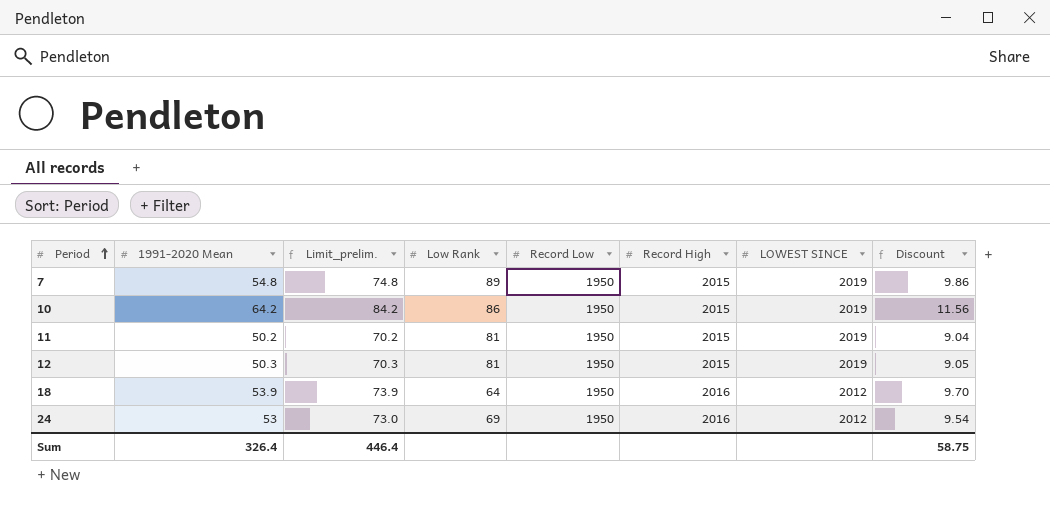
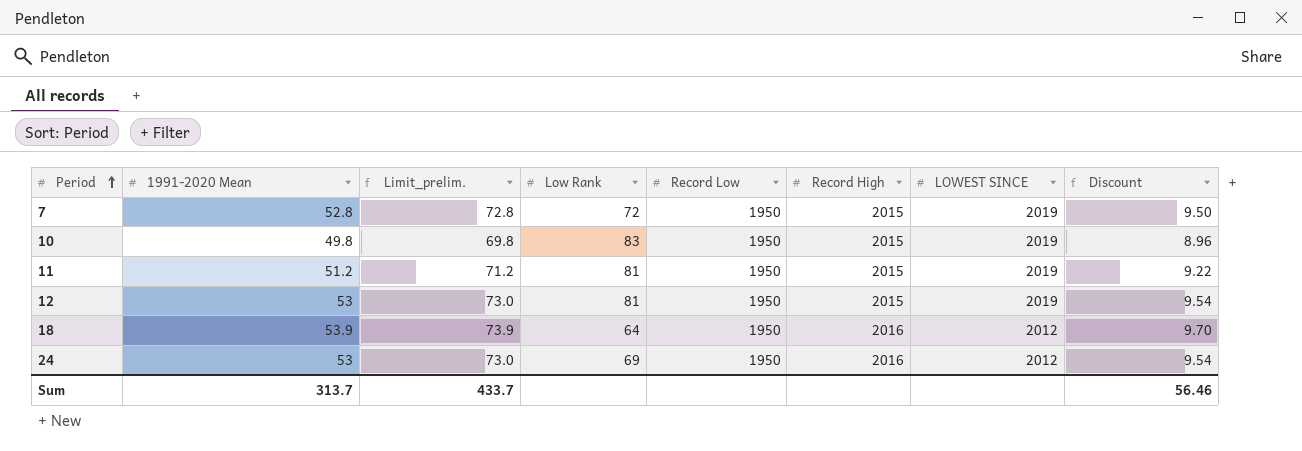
7 | 1991-2020 Mean: 54.8 -> 52.8
7 | Limit_prelim.: 74.8 -> 72.8
7 | Low Rank: 89 -> 72
7 | Discount: 9.86 -> 9.50
10 | 1991-2020 Mean: 64.2 -> 49.8
10 | Limit_prelim.: 84.2 -> 69.8
10 | Low Rank: 86 -> 83
10 | Discount: 11.56 -> 8.96
11 | 1991-2020 Mean: 50.2 -> 51.2
11 | Limit_prelim.: 70.2 -> 71.2
11 | Discount: 9.04 -> 9.22
12 | 1991-2020 Mean: 50.3 -> 53
12 | Limit_prelim.: 70.3 -> 73.0
12 | Discount: 9.05 -> 9.54
Sum | 1991-2020 Mean: 326.4 -> 313.7
Sum | Limit_prelim.: 446.4 -> 433.7
Sum | Discount: 58.75 -> 56.46

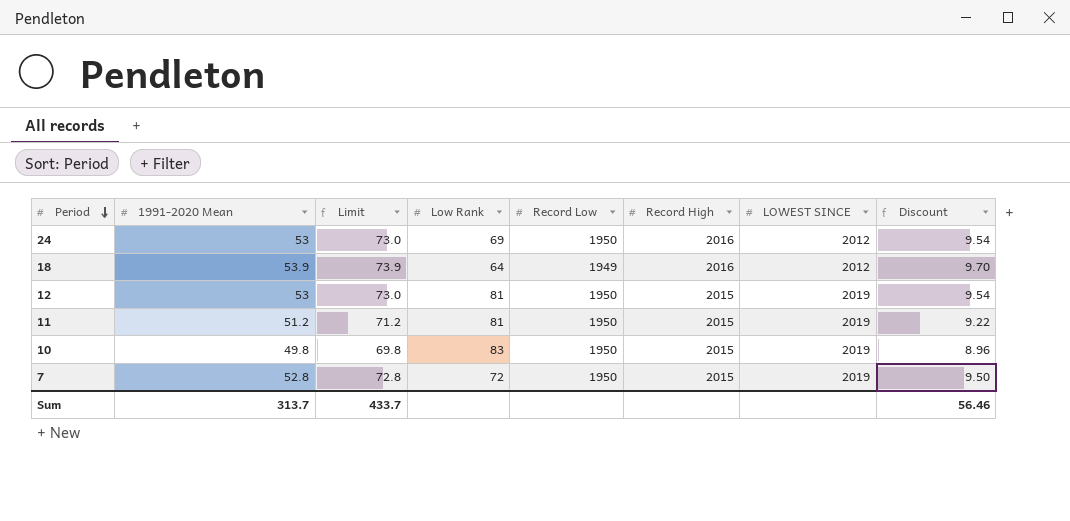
row order: Period ascending -> Period descending
column name: Limit_prelim. -> Limit
18 | Record Low: 1950 -> 1949

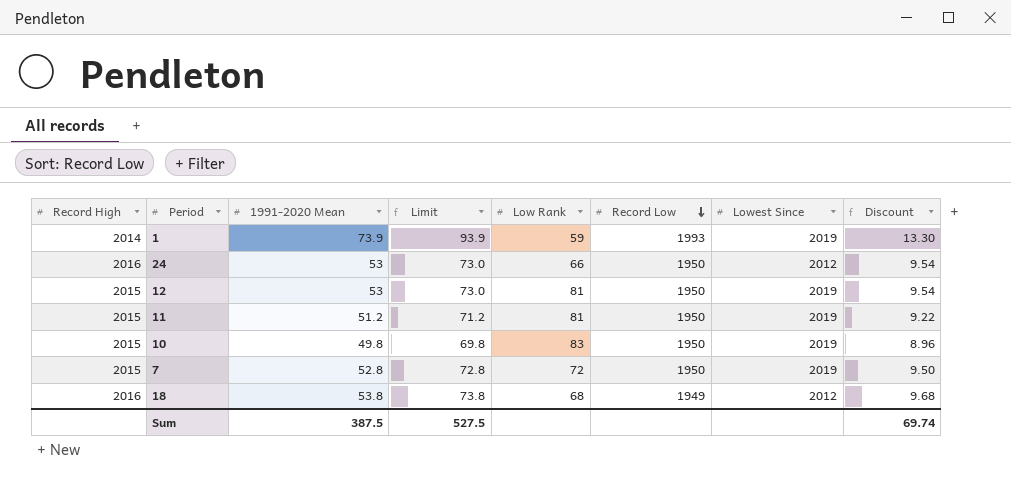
row order: Period descending -> Record Low descending
column Record High | position: 6 -> 1
column name: LOWEST SINCE -> Lowest Since
row 1: none -> 2014 | 73.9 | 93.9 | 59 | 1993 | 2019 | 13.30
24 | Low Rank: 69 -> 66
18 | 1991-2020 Mean: 53.9 -> 53.8
18 | Limit: 73.9 -> 73.8
18 | Low Rank: 64 -> 68
18 | Discount: 9.70 -> 9.68
Sum | 1991-2020 Mean: 313.7 -> 387.5
Sum | Limit: 433.7 -> 527.5
Sum | Discount: 56.46 -> 69.74

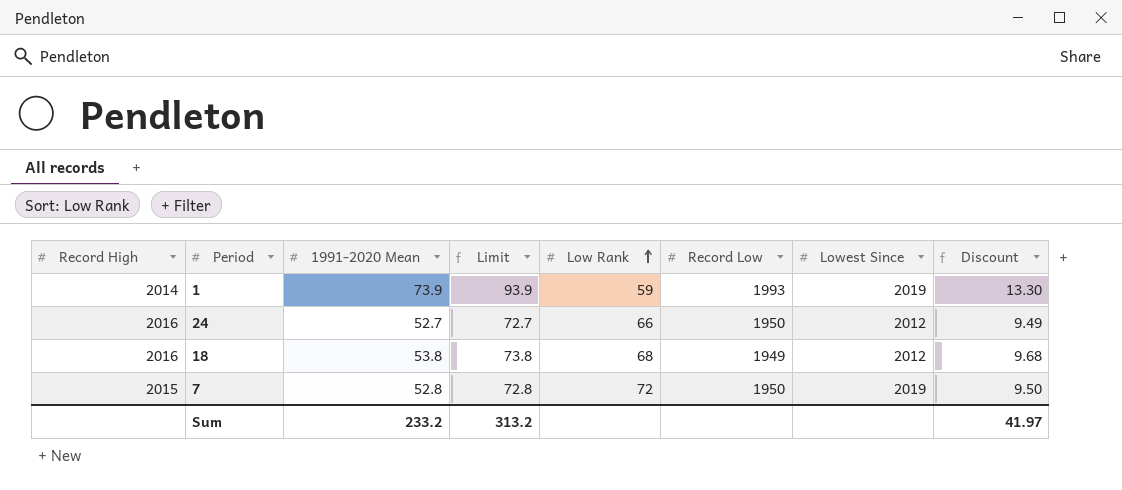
row order: Record Low descending -> Low Rank ascending
row 12: 2015 | 53 | 73.0 | 81 | 1950 | 2019 | 9.54 -> none
row 11: 2015 | 51.2 | 71.2 | 81 | 1950 | 2019 | 9.22 -> none
row 10: 2015 | 49.8 | 69.8 | 83 | 1950 | 2019 | 8.96 -> none
24 | 1991-2020 Mean: 53 -> 52.7
24 | Limit: 73.0 -> 72.7
24 | Discount: 9.54 -> 9.49
Sum | 1991-2020 Mean: 387.5 -> 233.2
Sum | Limit: 527.5 -> 313.2
Sum | Discount: 69.74 -> 41.97

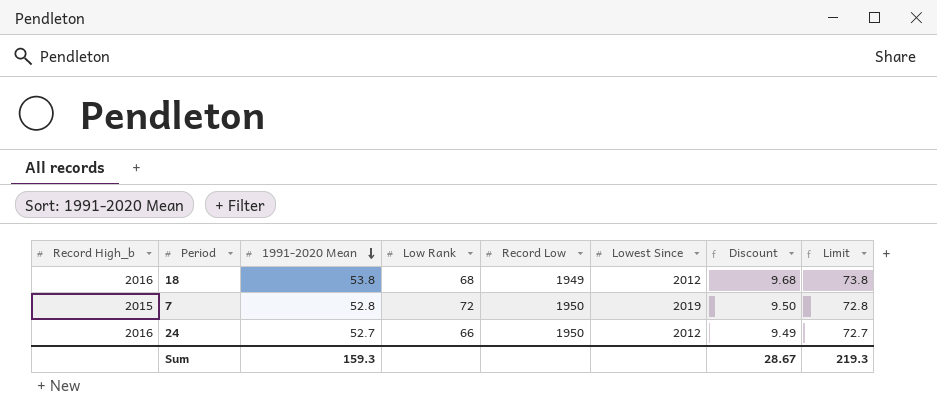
row order: Low Rank ascending -> 1991-2020 Mean descending
column name: Record High -> Record High_b
column Limit | position: 4 -> 8
row 1: 2014 | 73.9 | 93.9 | 59 | 1993 | 2019 | 13.30 -> none
Sum | 1991-2020 Mean: 233.2 -> 159.3
Sum | Discount: 41.97 -> 28.67
Sum | Limit: 313.2 -> 219.3

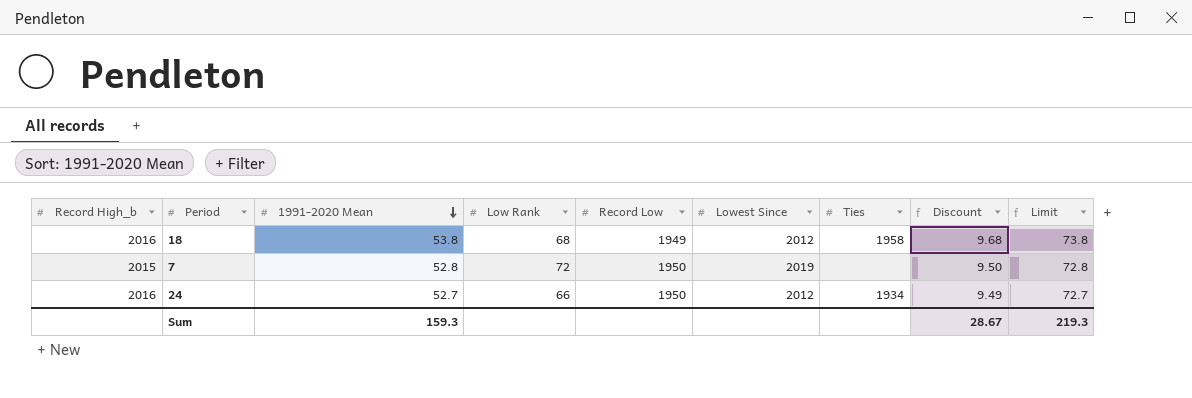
column Ties | position: none -> 7

